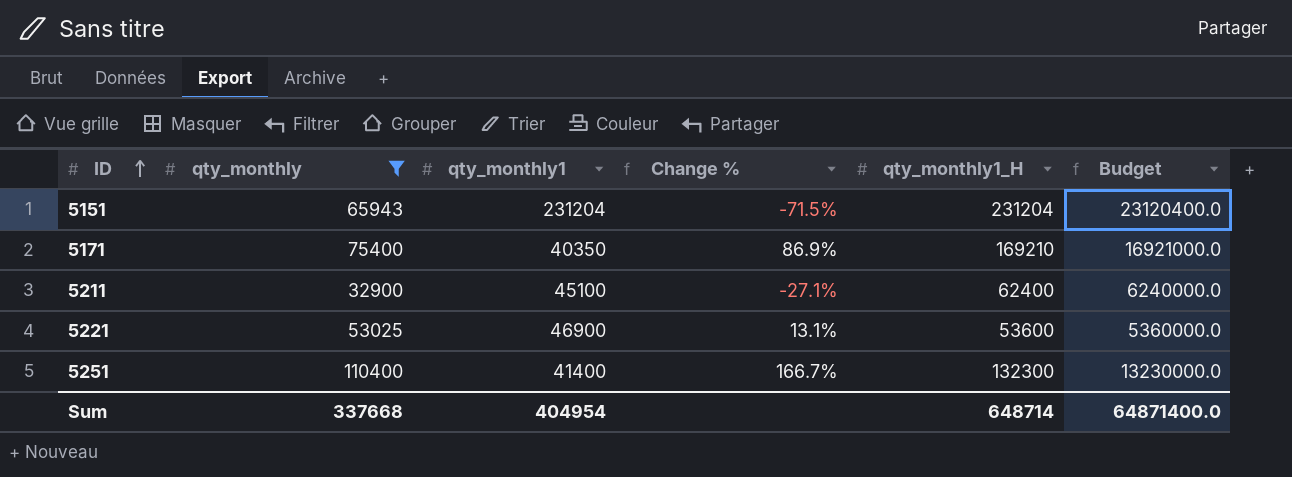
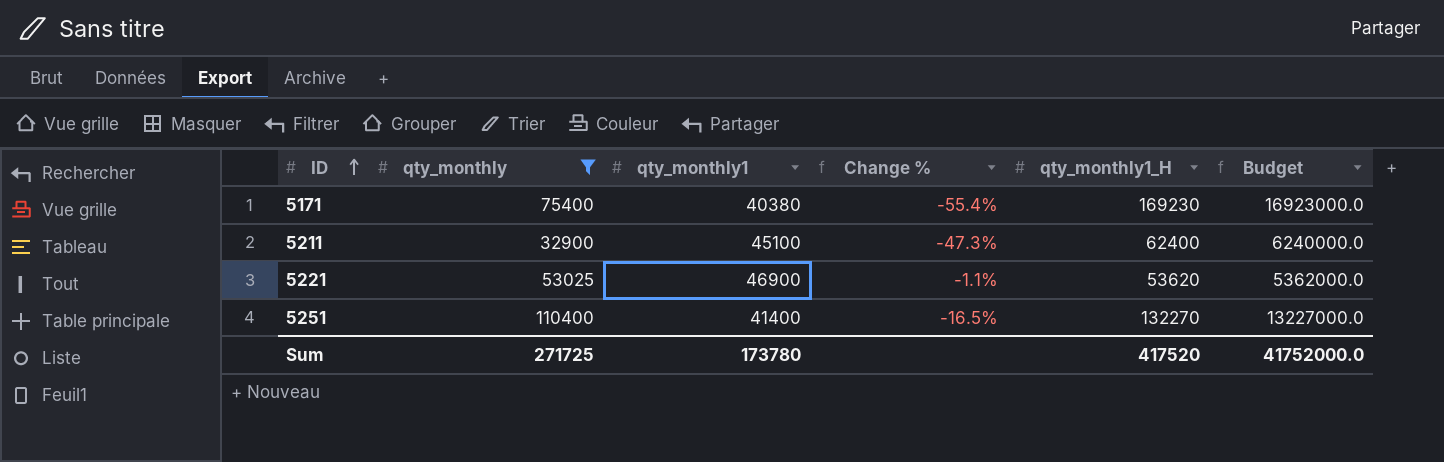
column Change % | formula: ([qty_monthly] - [qty_monthly1]) / [qty_monthly1] -> ([qty_monthly] - [qty_monthly1_H]) / [qty_monthly1_H]
row 5151: 65943 | 231204 | -71.5% | 231204 | 23120400.0 -> none
5171 | qty_monthly1: 40350 -> 40380
5171 | qty_monthly1_H: 169210 -> 169230
5171 | Budget: 16921000.0 -> 16923000.0
5221 | qty_monthly1_H: 53600 -> 53620
5221 | Budget: 5360000.0 -> 5362000.0
5251 | qty_monthly1_H: 132300 -> 132270
5251 | Budget: 13230000.0 -> 13227000.0
Sum | qty_monthly: 337668 -> 271725
Sum | qty_monthly1: 404954 -> 173780
Sum | qty_monthly1_H: 648714 -> 417520
Sum | Budget: 64871400.0 -> 41752000.0

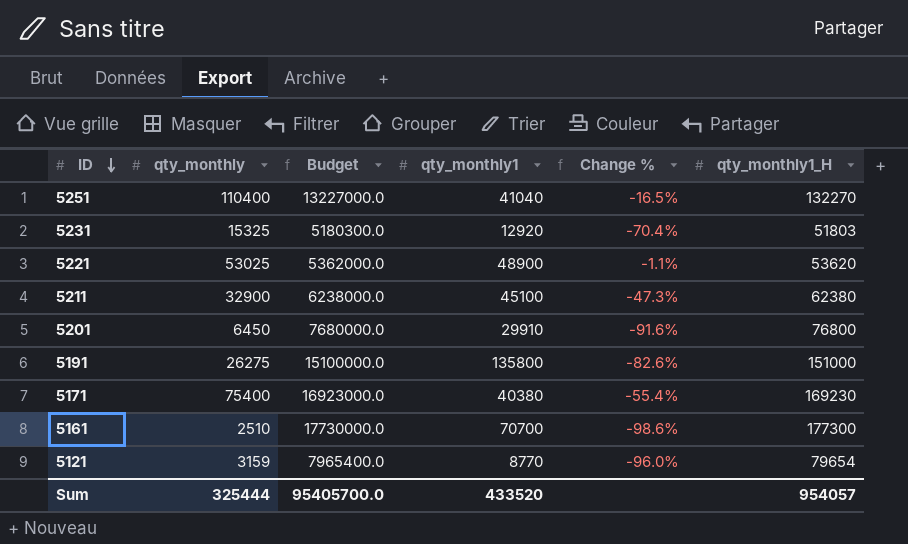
filter: qty_monthly >= 32900 -> none
row order: ID ascending -> ID descending
column Budget | position: 6 -> 3
5251 | qty_monthly1: 41400 -> 41040
5221 | qty_monthly1: 46900 -> 48900
5211 | Budget: 6240000.0 -> 6238000.0
5211 | qty_monthly1_H: 62400 -> 62380
Sum | qty_monthly: 271725 -> 325444
Sum | Budget: 41752000.0 -> 95405700.0
Sum | qty_monthly1: 173780 -> 433520
Sum | qty_monthly1_H: 417520 -> 954057

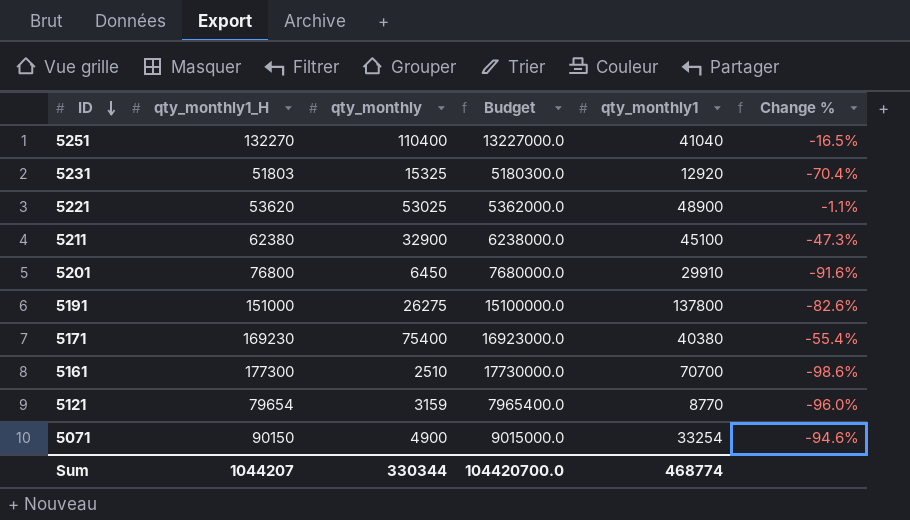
column qty_monthly1_H | position: 6 -> 2
5191 | qty_monthly1: 135800 -> 137800
row 5071: none -> 90150 | 4900 | 9015000.0 | 33254 | -94.6%
Sum | qty_monthly1_H: 954057 -> 1044207
Sum | qty_monthly: 325444 -> 330344
Sum | Budget: 95405700.0 -> 104420700.0
Sum | qty_monthly1: 433520 -> 468774

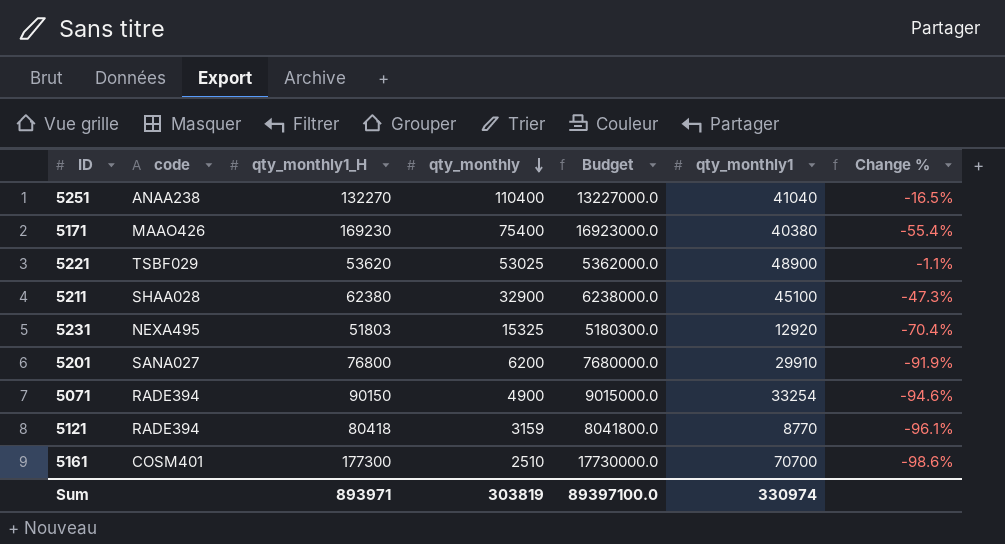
row order: ID descending -> qty_monthly descending
column code | position: none -> 2
row 5191: 151000 | 26275 | 15100000.0 | 137800 | -82.6% -> none
5201 | qty_monthly: 6450 -> 6200
5201 | Change %: -91.6% -> -91.9%
5121 | qty_monthly1_H: 79654 -> 80418
5121 | Budget: 7965400.0 -> 8041800.0
5121 | Change %: -96.0% -> -96.1%
Sum | qty_monthly1_H: 1044207 -> 893971
Sum | qty_monthly: 330344 -> 303819
Sum | Budget: 104420700.0 -> 89397100.0
Sum | qty_monthly1: 468774 -> 330974

